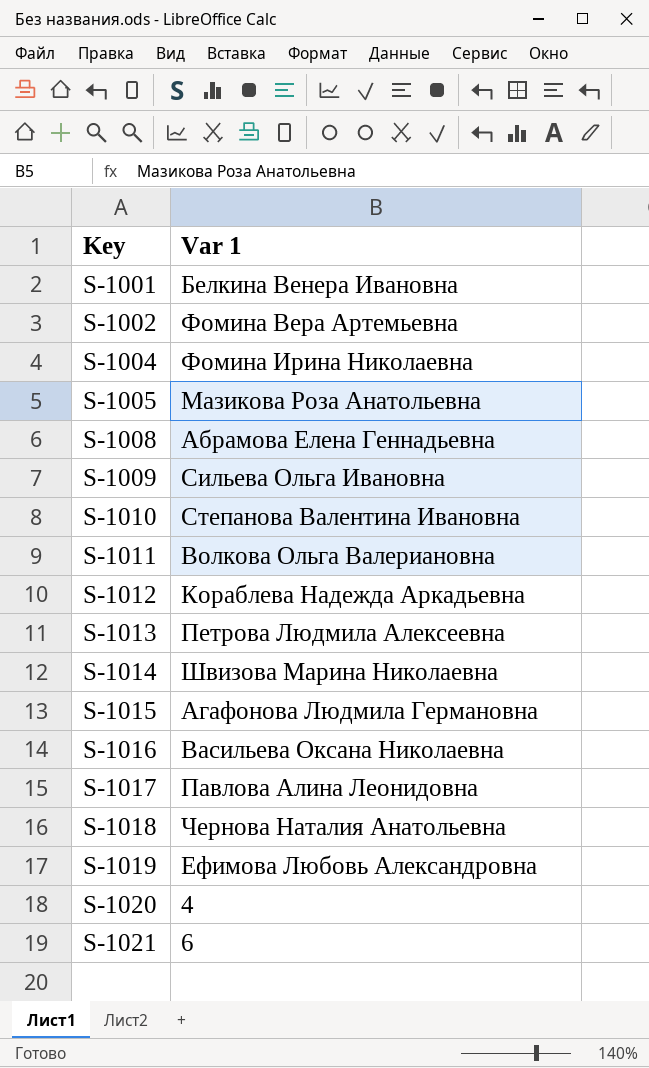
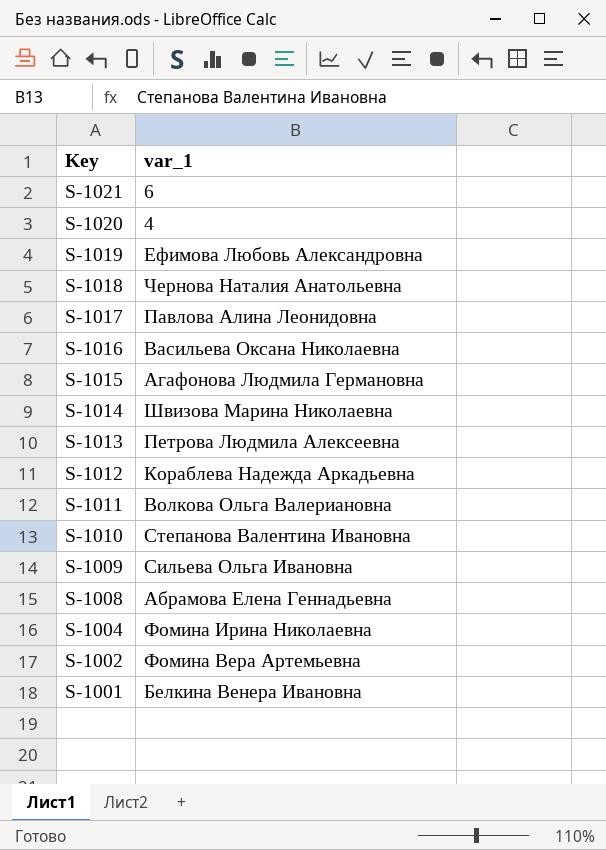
row order: Key ascending -> Key descending
column name: Var 1 -> var_1
row S-1005: Мазикова Роза Анатольевна -> none

